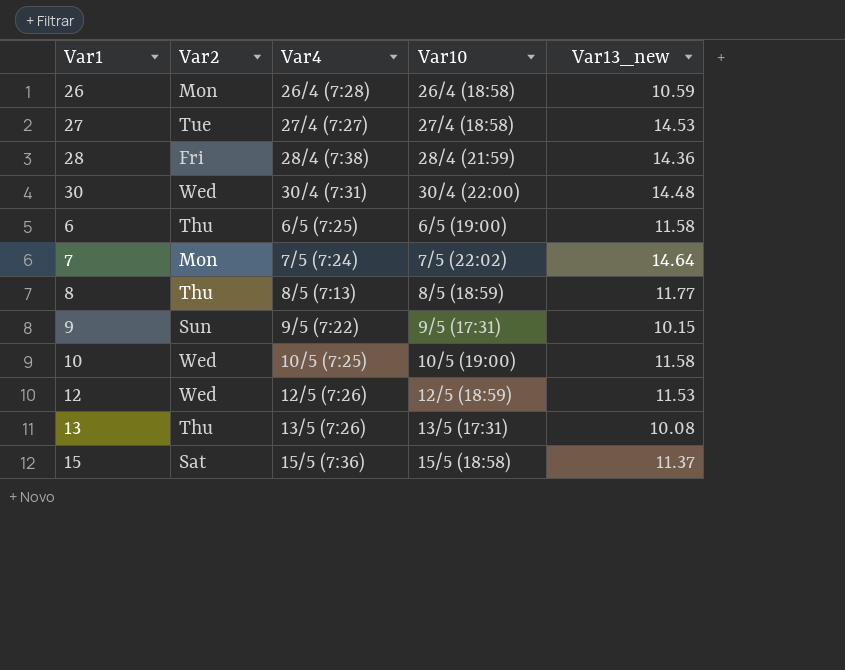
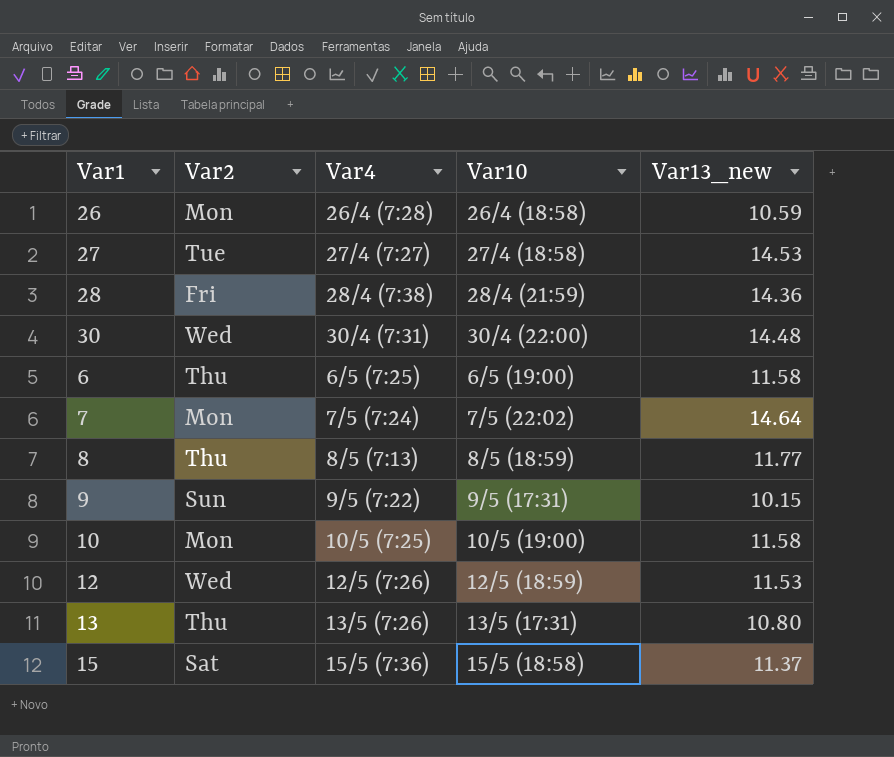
10 | Var2: Wed -> Mon
13 | Var13_new: 10.08 -> 10.80

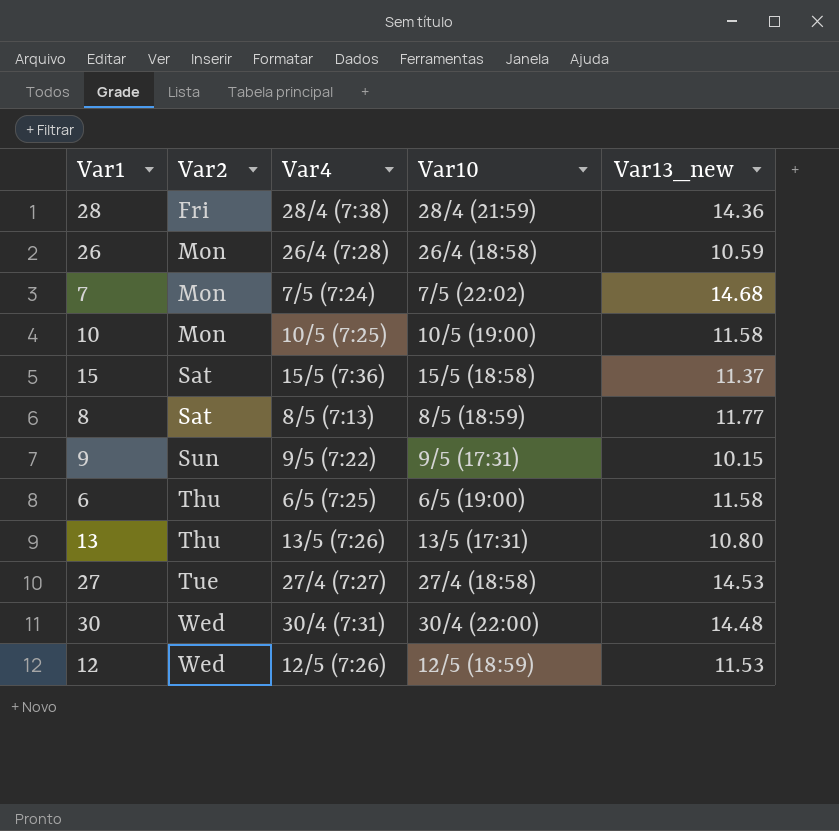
row order: none -> Var2 ascending
7 | Var13_new: 14.64 -> 14.68
8 | Var2: Thu -> Sat

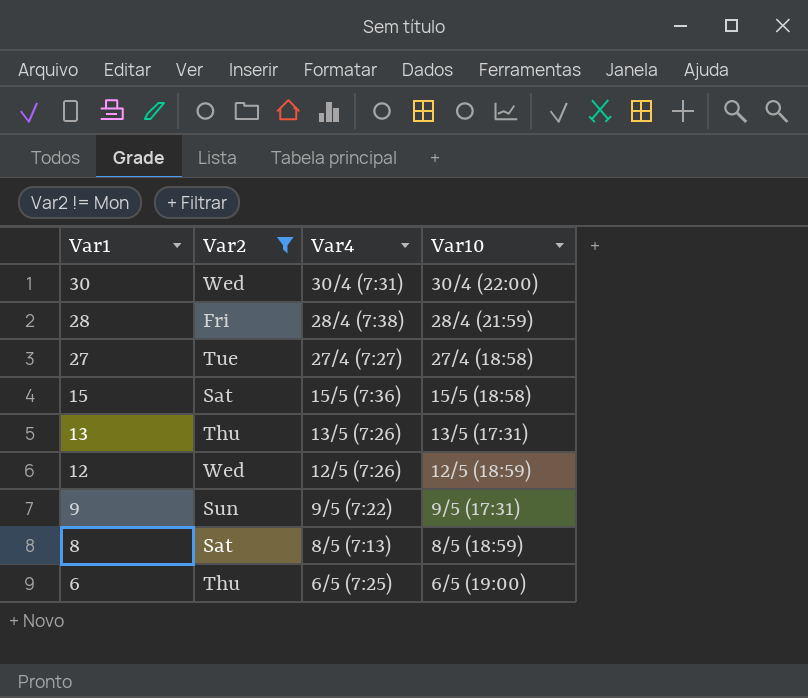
filter: none -> Var2 != Mon
row order: Var2 ascending -> Var1 descending
column Var13_new | position: 5 -> none

